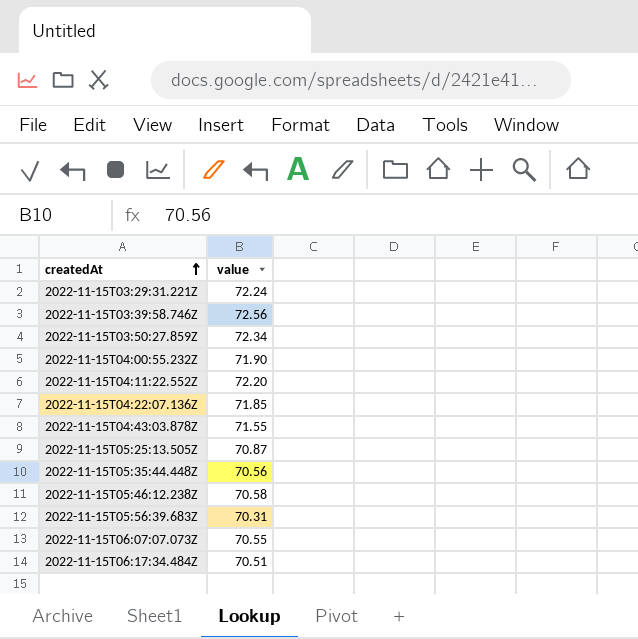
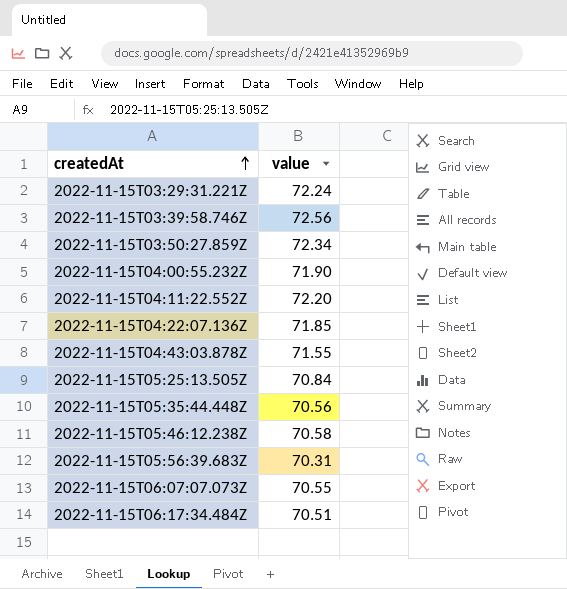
2022-11-15T05:25:13.505Z | value: 70.87 -> 70.84

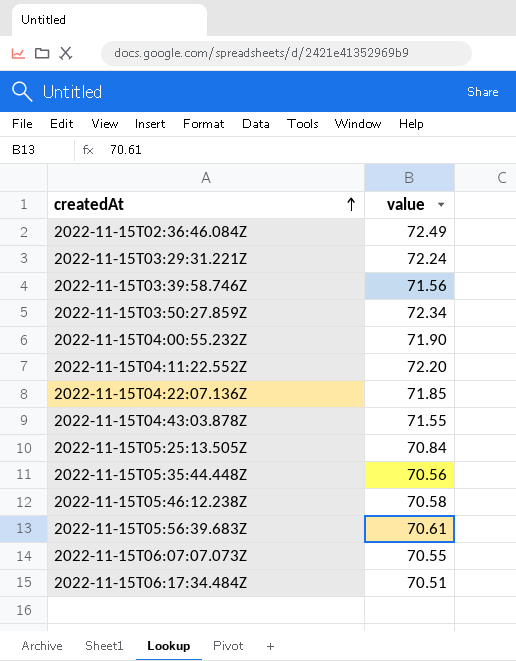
row 2022-11-15T02:36:46.084Z: none -> 72.49
2022-11-15T03:39:58.746Z | value: 72.56 -> 71.56
2022-11-15T05:56:39.683Z | value: 70.31 -> 70.61

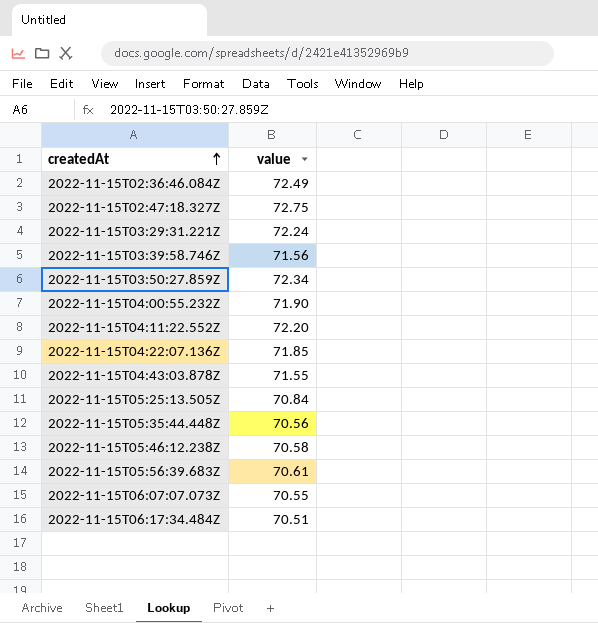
row 2022-11-15T02:47:18.327Z: none -> 72.75

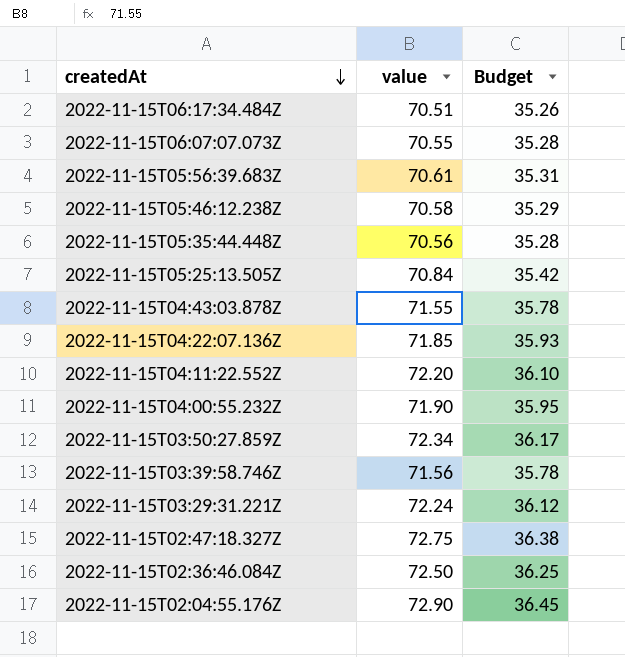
row order: createdAt ascending -> createdAt descending
column Budget | formula: none -> [value] * 0.5
2022-11-15T02:36:46.084Z | value: 72.49 -> 72.50
row 2022-11-15T02:04:55.176Z: none -> 72.90 | 36.45

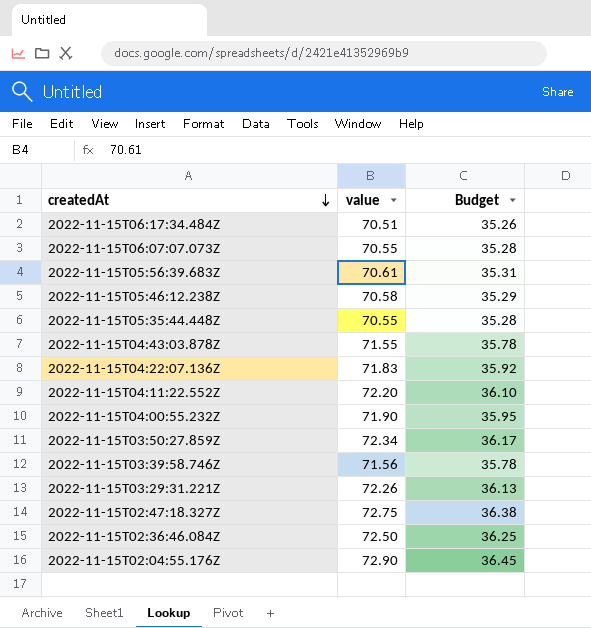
row 2022-11-15T05:25:13.505Z: 70.84 | 35.42 -> none
2022-11-15T05:35:44.448Z | value: 70.56 -> 70.55
2022-11-15T04:22:07.136Z | value: 71.85 -> 71.83
2022-11-15T04:22:07.136Z | Budget: 35.93 -> 35.92
2022-11-15T03:29:31.221Z | value: 72.24 -> 72.26
2022-11-15T03:29:31.221Z | Budget: 36.12 -> 36.13

